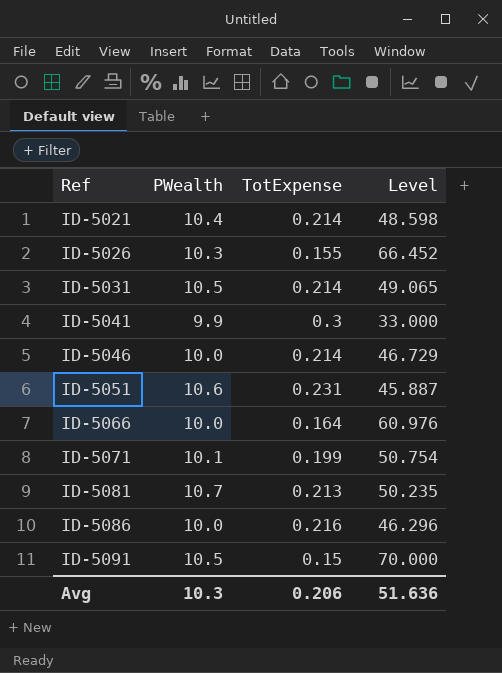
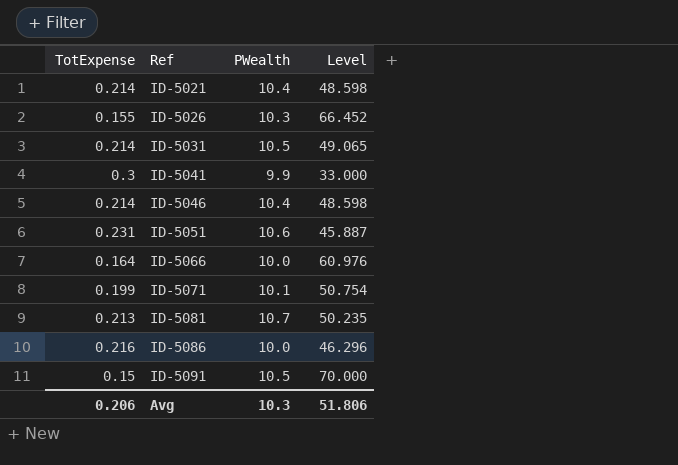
column TotExpense | position: 3 -> 1
ID-5046 | PWealth: 10.0 -> 10.4
ID-5046 | Level: 46.729 -> 48.598
Avg | Level: 51.636 -> 51.806

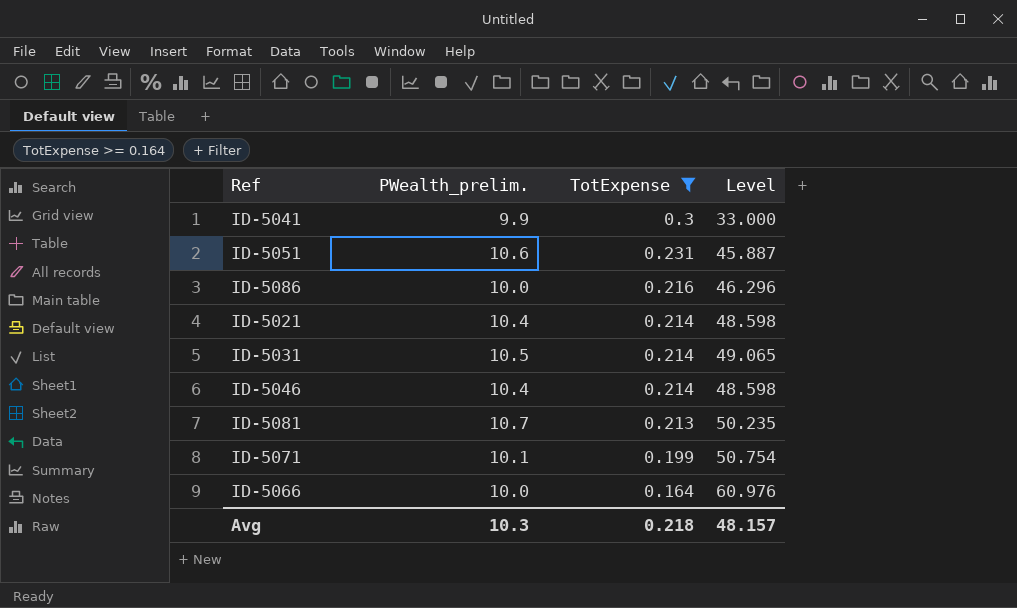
filter: none -> TotExpense >= 0.164
row order: Ref ascending -> TotExpense descending
column name: PWealth -> PWealth_prelim.
column TotExpense | position: 1 -> 3
Avg | TotExpense: 0.206 -> 0.218
Avg | Level: 51.806 -> 48.157

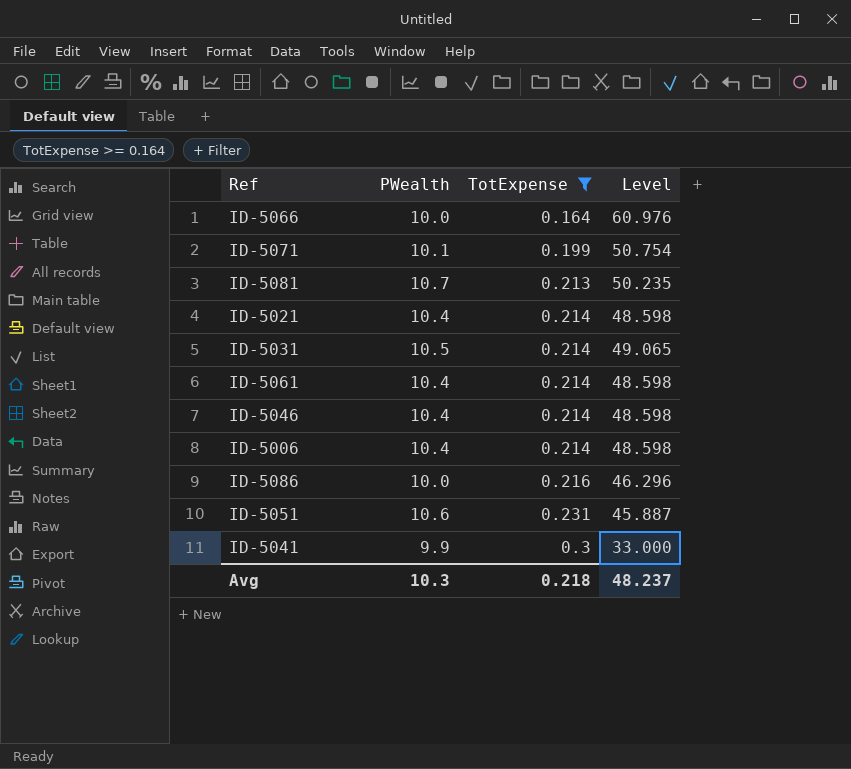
row order: TotExpense descending -> TotExpense ascending
column name: PWealth_prelim. -> PWealth
row ID-5061: none -> 10.4 | 0.214 | 48.598
row ID-5006: none -> 10.4 | 0.214 | 48.598
Avg | Level: 48.157 -> 48.237

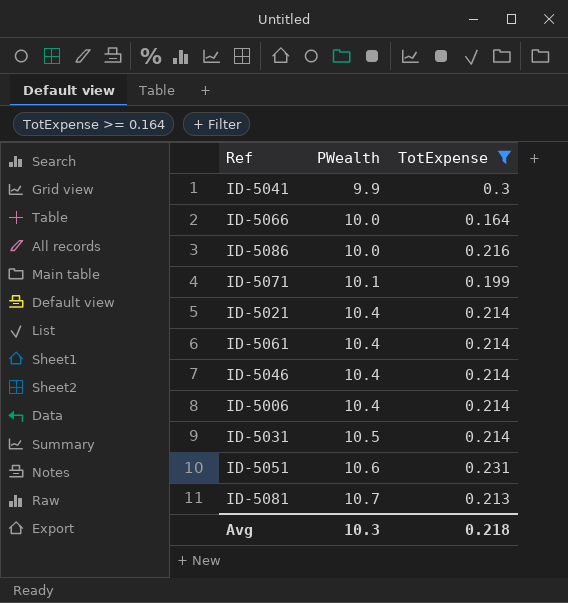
row order: TotExpense ascending -> PWealth ascending
column Level | formula: [PWealth] / [TotExpense] -> none

